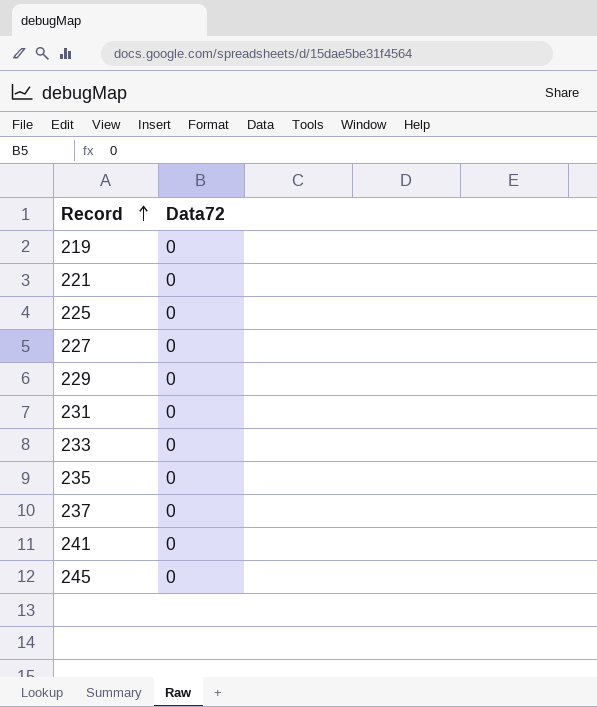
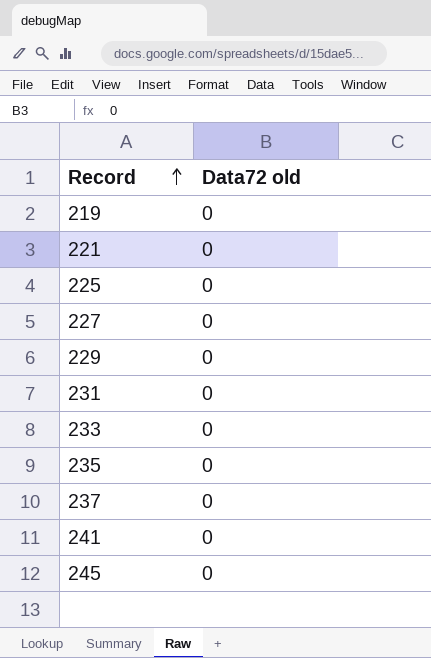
column name: Data72 -> Data72 old

